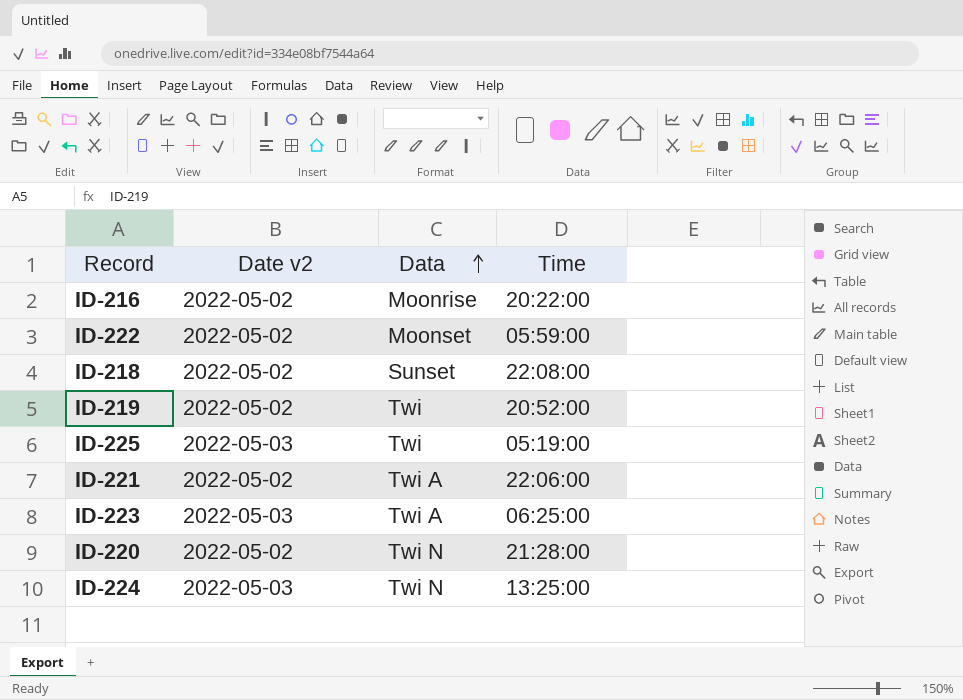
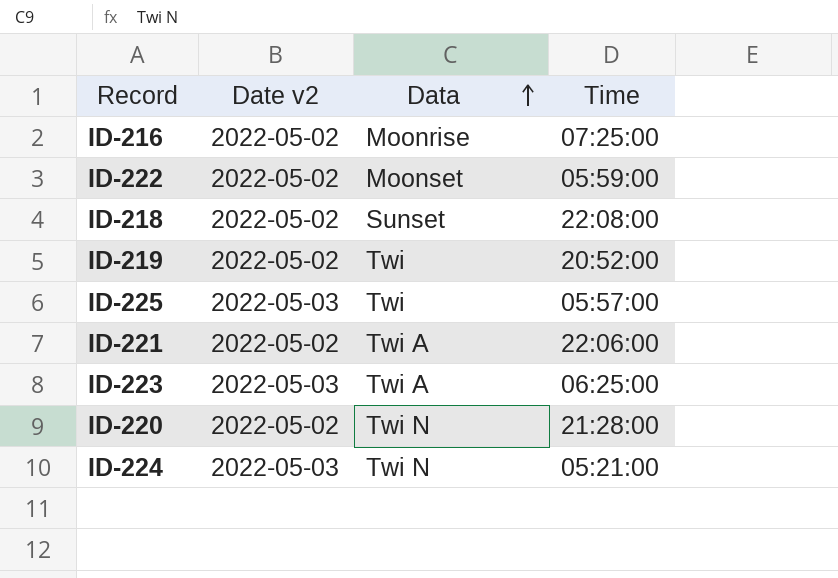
ID-216 | Time: 20:22:00 -> 07:25:00
ID-225 | Time: 05:19:00 -> 05:57:00
ID-224 | Time: 13:25:00 -> 05:21:00

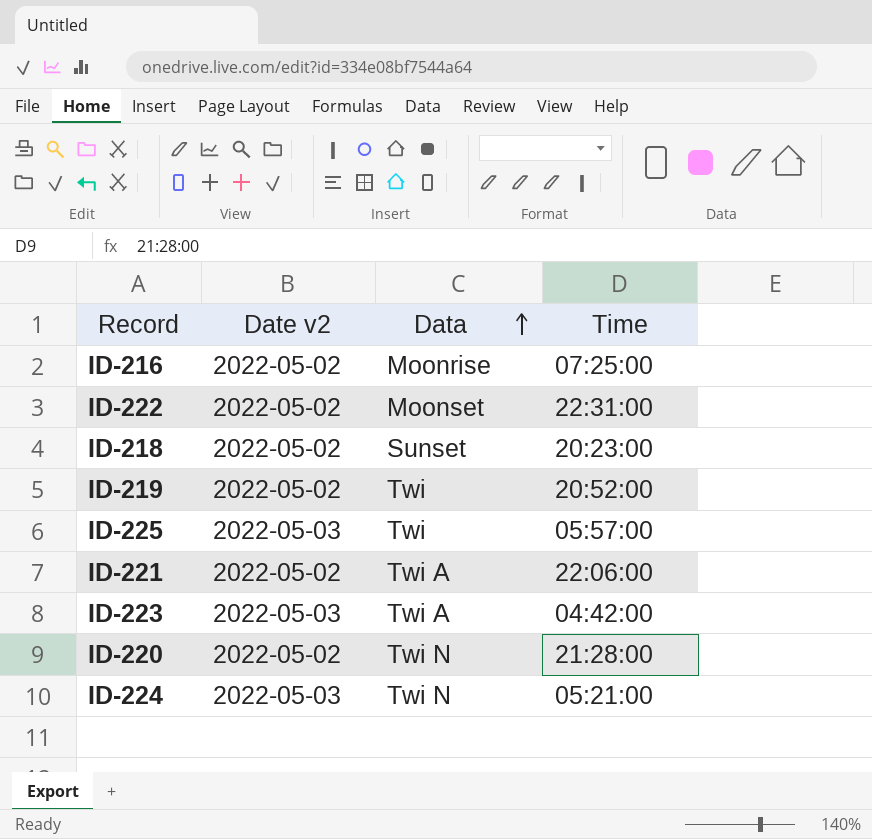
ID-222 | Time: 05:59:00 -> 22:31:00
ID-218 | Time: 22:08:00 -> 20:23:00
ID-223 | Time: 06:25:00 -> 04:42:00

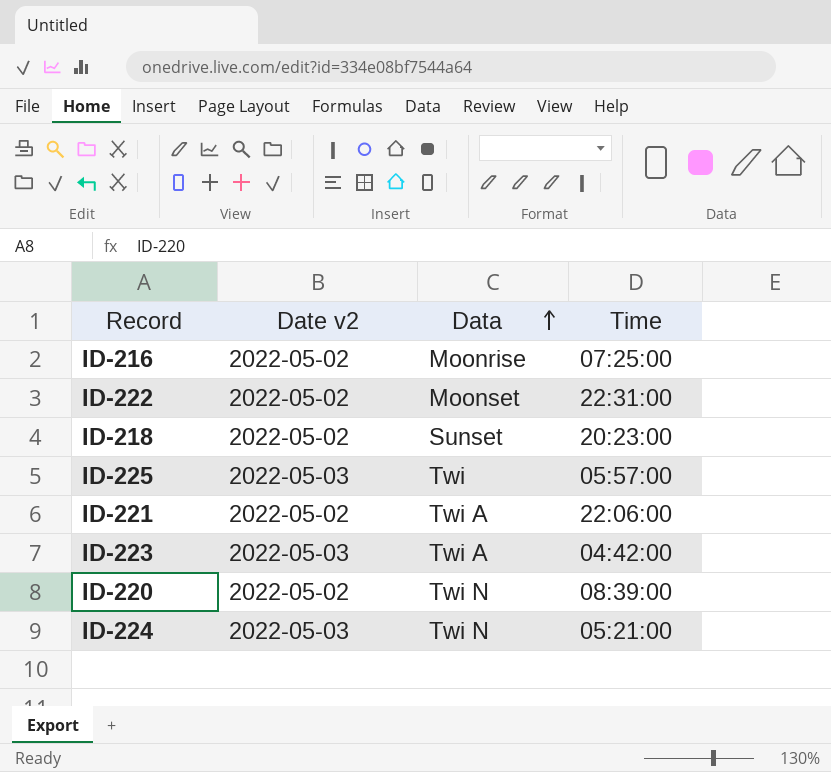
row ID-219: 2022-05-02 | Twi | 20:52:00 -> none
ID-220 | Time: 21:28:00 -> 08:39:00

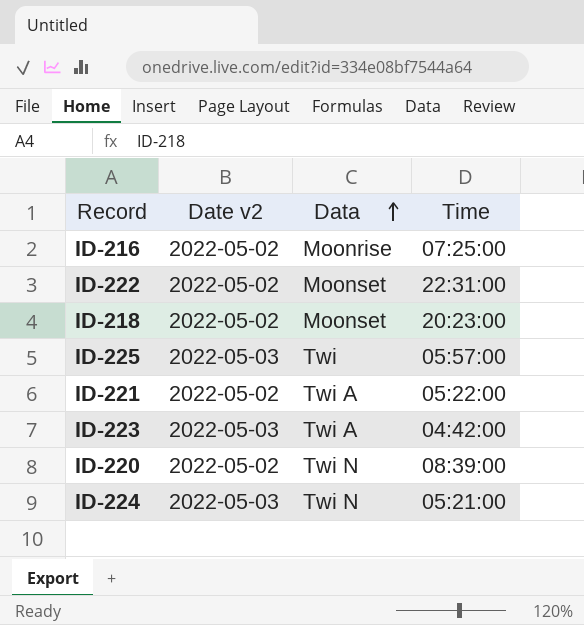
ID-218 | Data: Sunset -> Moonset
ID-221 | Time: 22:06:00 -> 05:22:00

